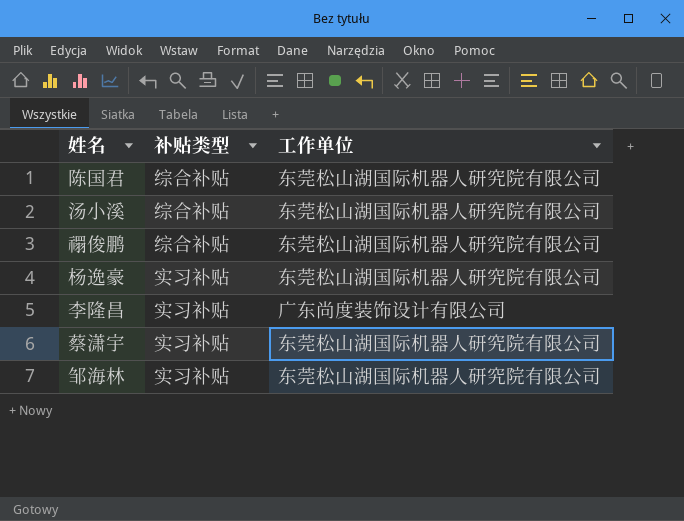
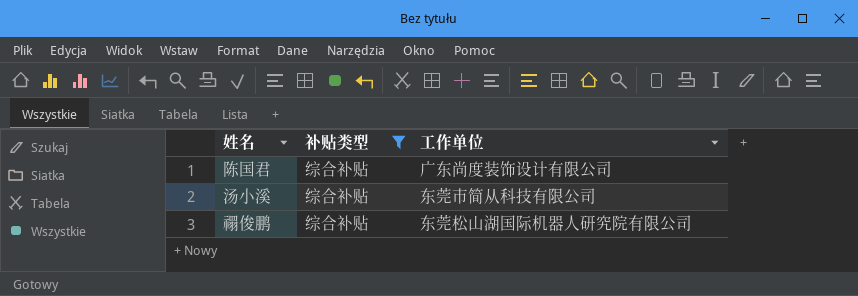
filter: none -> 补贴类型 = 综合补贴
陈国君 | 工作单位: 东莞松山湖国际机器人研究院有限公司 -> 广东尚度装饰设计有限公司
汤小溪 | 工作单位: 东莞松山湖国际机器人研究院有限公司 -> 东莞市简从科技有限公司

